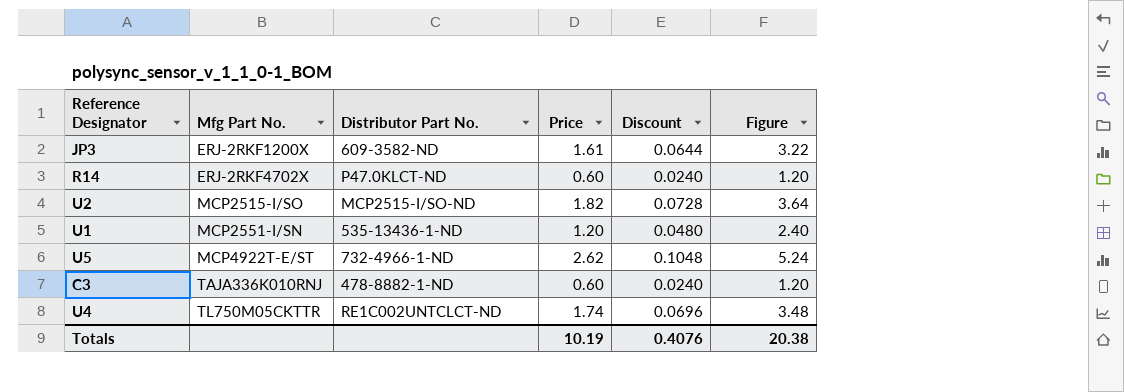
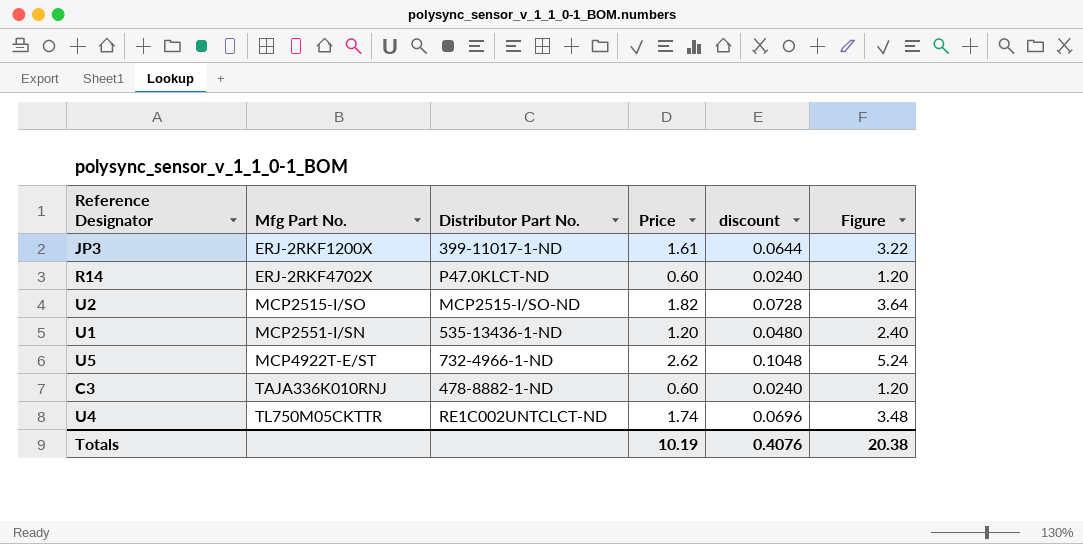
column name: Discount -> discount
JP3 | Distributor Part No.: 609-3582-ND -> 399-11017-1-ND

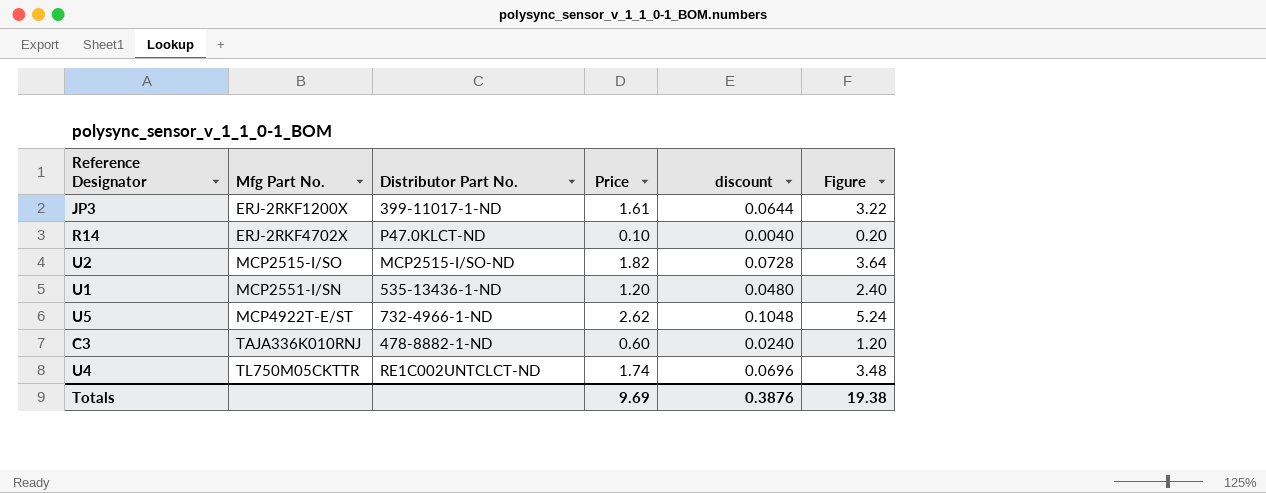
R14 | Price: 0.60 -> 0.10
R14 | discount: 0.0240 -> 0.0040
R14 | Figure: 1.20 -> 0.20
Totals | Price: 10.19 -> 9.69
Totals | discount: 0.4076 -> 0.3876
Totals | Figure: 20.38 -> 19.38

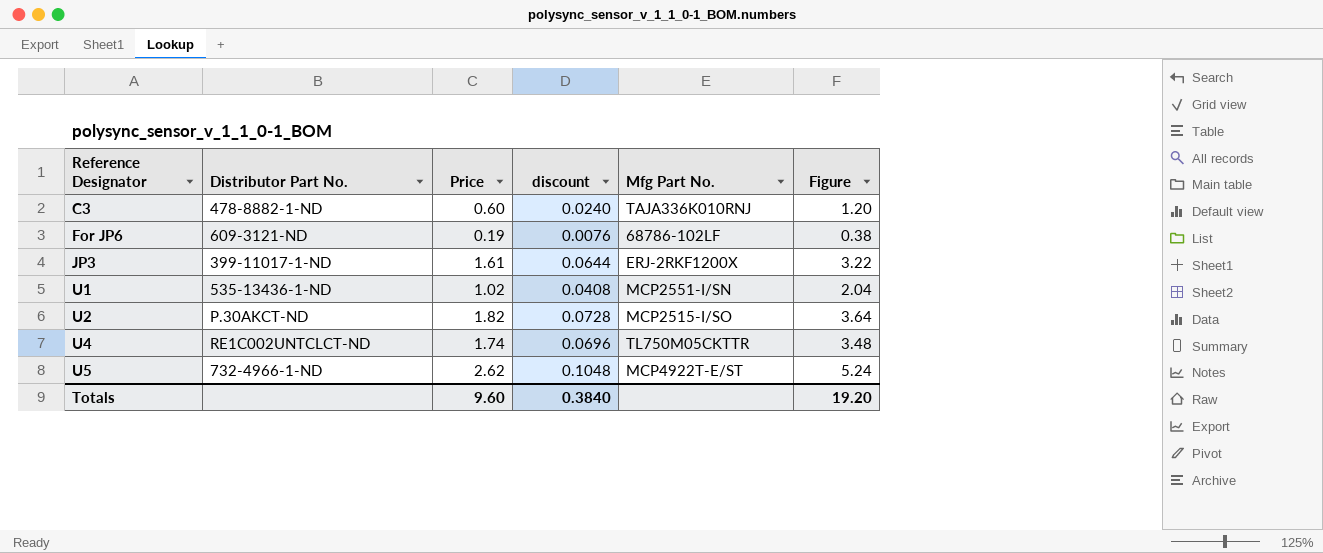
row order: Mfg Part No. ascending -> Reference Designator ascending
column Mfg Part No. | position: 2 -> 5
row R14: ERJ-2RKF4702X | P47.0KLCT-ND | 0.10 | 0.0040 | 0.20 -> none
row For JP6: none -> 609-3121-ND | 0.19 | 0.0076 | 68786-102LF | 0.38
U1 | Price: 1.20 -> 1.02
U1 | discount: 0.0480 -> 0.0408
U1 | Figure: 2.40 -> 2.04
U2 | Distributor Part No.: MCP2515-I/SO-ND -> P.30AKCT-ND
Totals | Price: 9.69 -> 9.60
Totals | discount: 0.3876 -> 0.3840
Totals | Figure: 19.38 -> 19.20

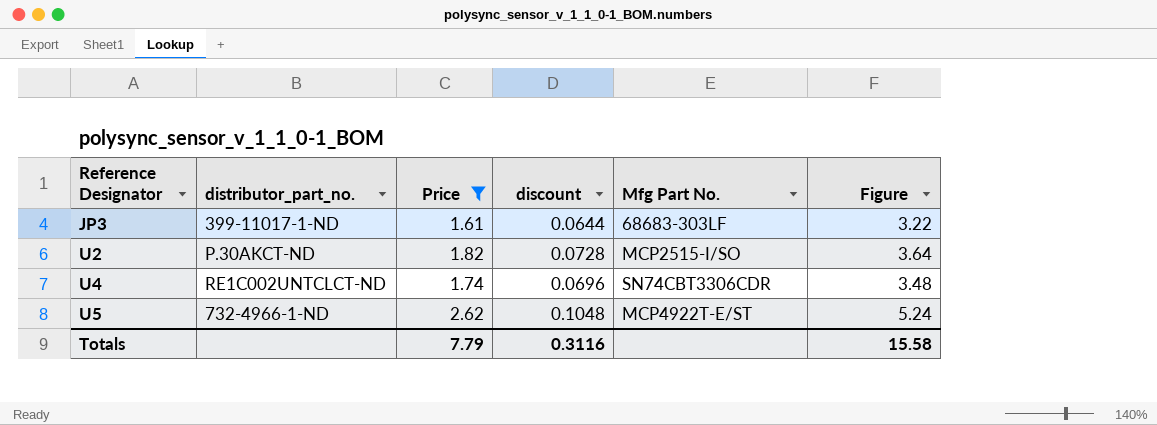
filter: none -> Price >= 1.61
column name: Distributor Part No. -> distributor_part_no.
JP3 | Mfg Part No.: ERJ-2RKF1200X -> 68683-303LF
U4 | Mfg Part No.: TL750M05CKTTR -> SN74CBT3306CDR
Totals | Price: 9.60 -> 7.79
Totals | discount: 0.3840 -> 0.3116
Totals | Figure: 19.20 -> 15.58

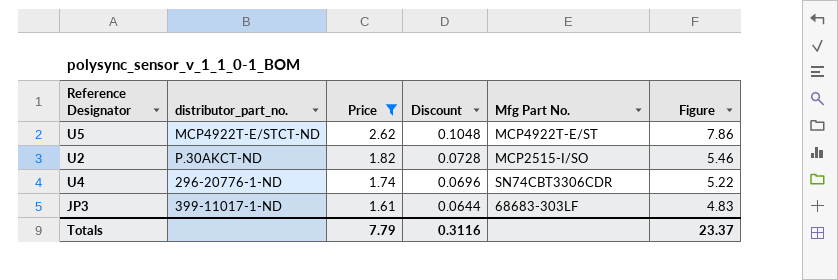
row order: Reference Designator ascending -> Price descending
column name: discount -> Discount
column Figure | formula: [Price] * 2 -> [Price] * 3
U5 | distributor_part_no.: 732-4966-1-ND -> MCP4922T-E/STCT-ND
U4 | distributor_part_no.: RE1C002UNTCLCT-ND -> 296-20776-1-ND
Totals | Figure: 15.58 -> 23.37

